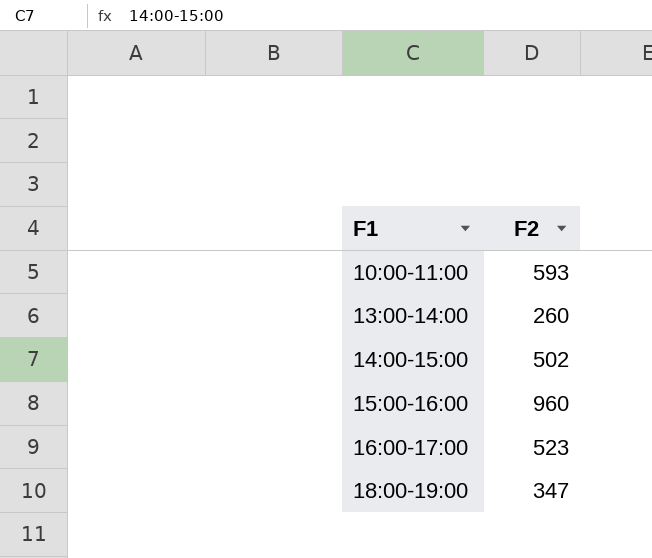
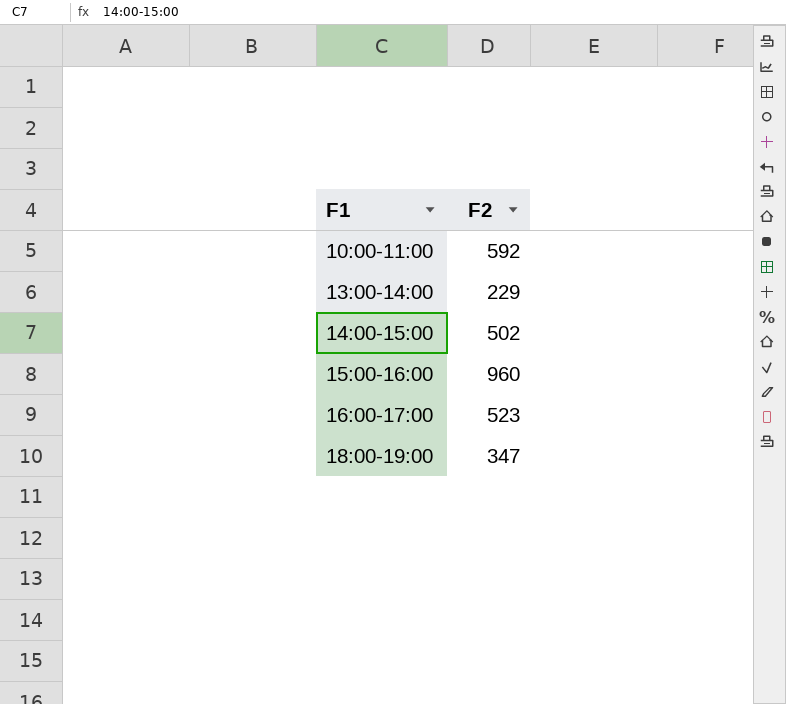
10:00-11:00 | F2: 593 -> 592
13:00-14:00 | F2: 260 -> 229

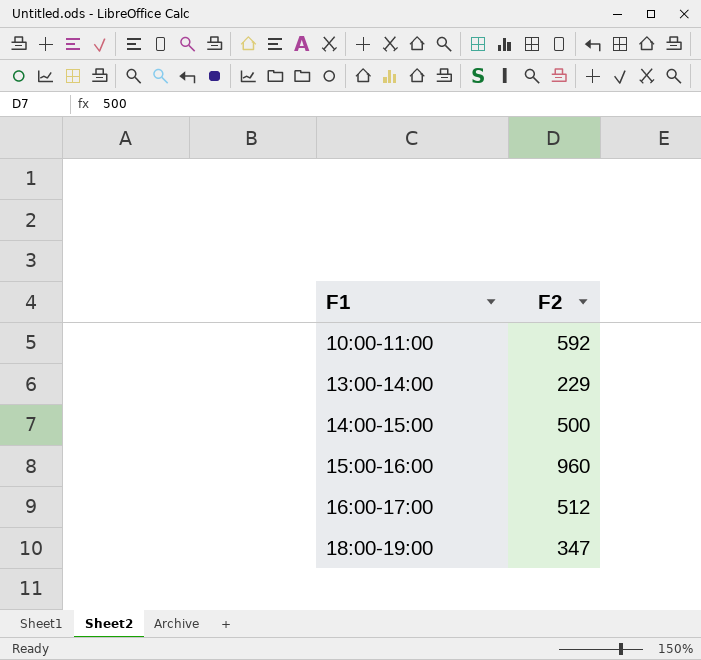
14:00-15:00 | F2: 502 -> 500
16:00-17:00 | F2: 523 -> 512

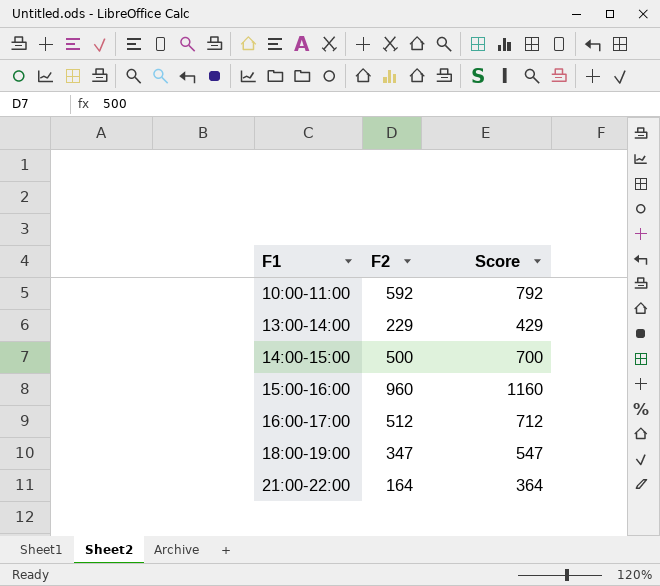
column Score | formula: none -> [F2] + 200
row 21:00-22:00: none -> 164 | 364

